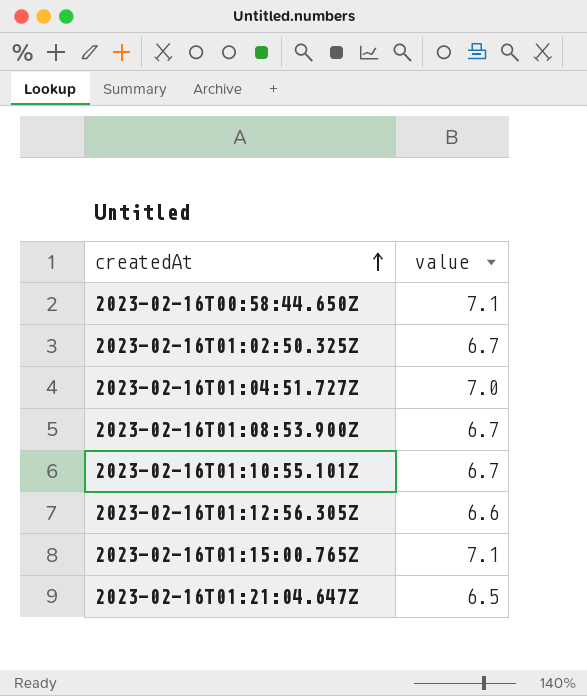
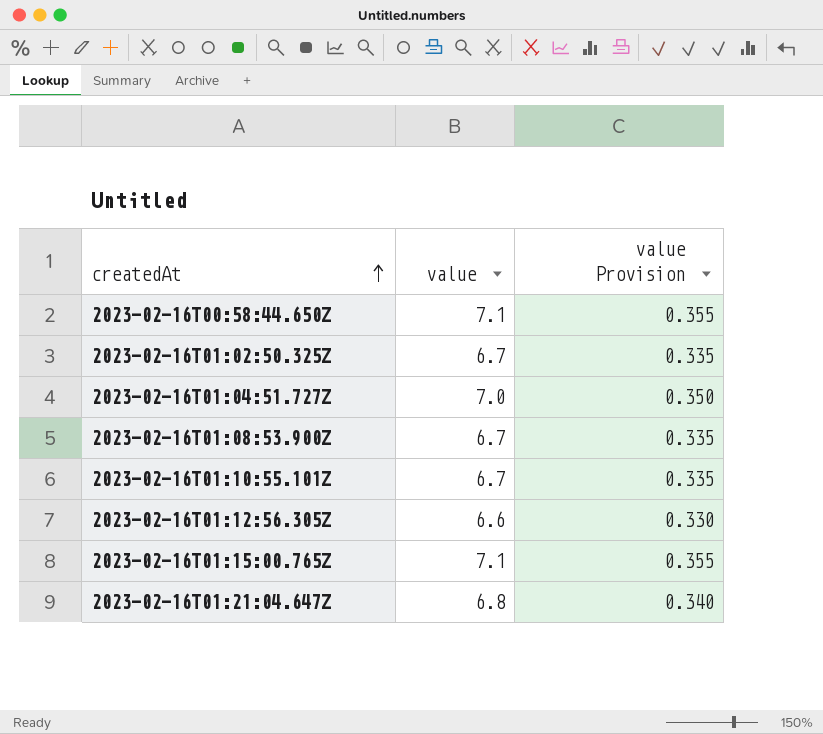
column value Provision | formula: none -> [value] * 0.05
2023-02-16T01:21:04.647Z | value: 6.5 -> 6.8

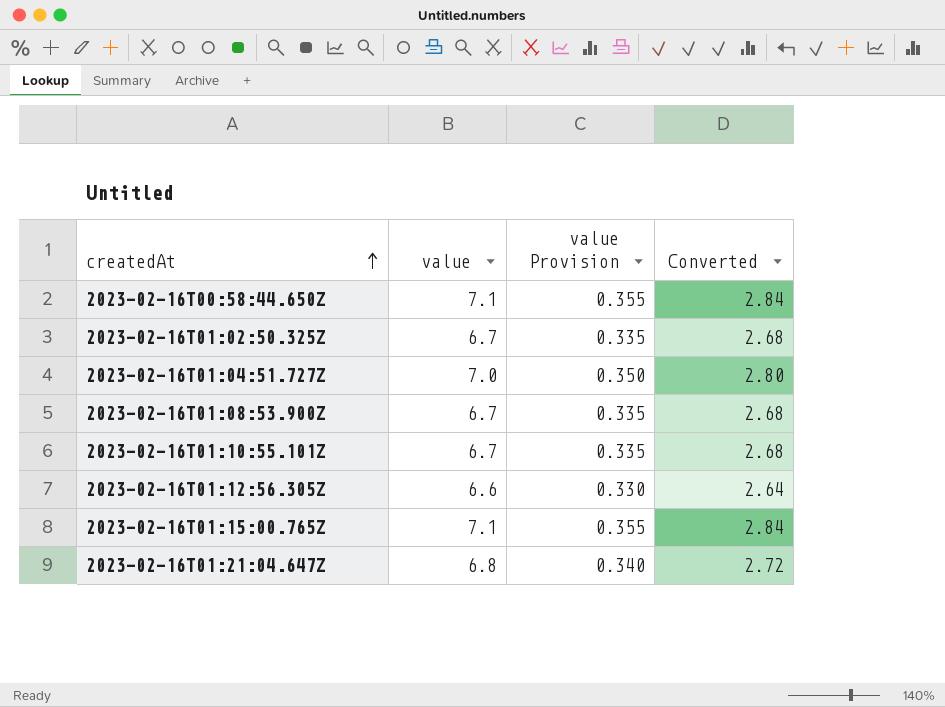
column Converted | formula: none -> [value] * 0.4

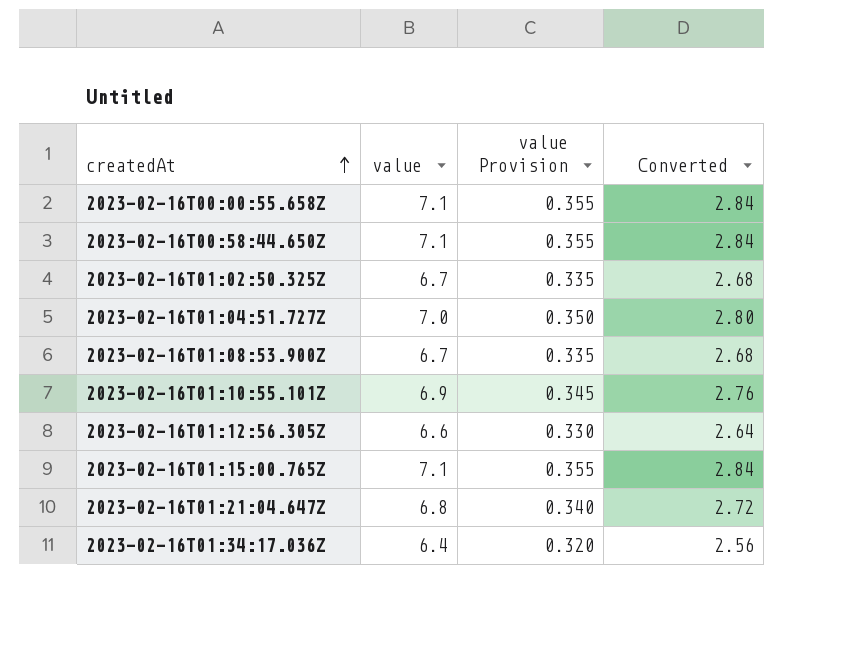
row 2023-02-16T00:00:55.658Z: none -> 7.1 | 0.355 | 2.84
2023-02-16T01:10:55.101Z | value: 6.7 -> 6.9
2023-02-16T01:10:55.101Z | value Provision: 0.335 -> 0.345
2023-02-16T01:10:55.101Z | Converted: 2.68 -> 2.76
row 2023-02-16T01:34:17.036Z: none -> 6.4 | 0.320 | 2.56

